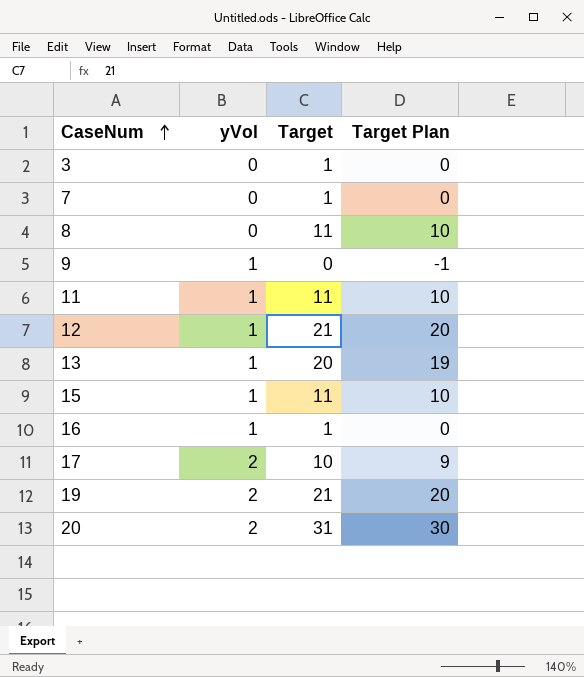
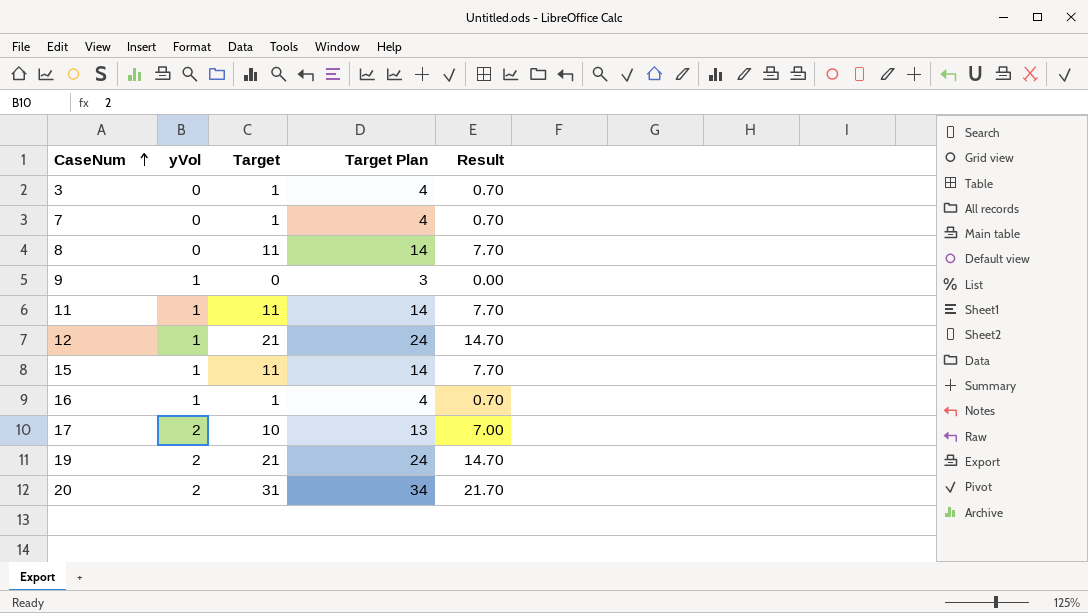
column Target Plan | formula: [Target] - 1 -> [Target] + 3
column Result | formula: none -> [Target] * 0.7
row 13: 1 | 20 | 19 -> none

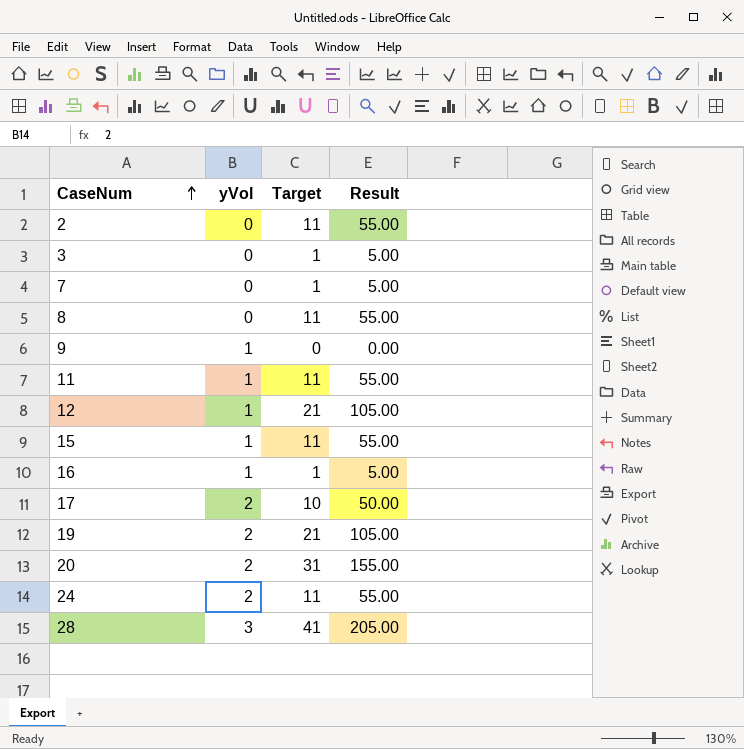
column Target Plan | formula: [Target] + 3 -> none
column Result | formula: [Target] * 0.7 -> [Target] * 5
row 2: none -> 0 | 11 | 55.00
row 24: none -> 2 | 11 | 55.00
row 28: none -> 3 | 41 | 205.00

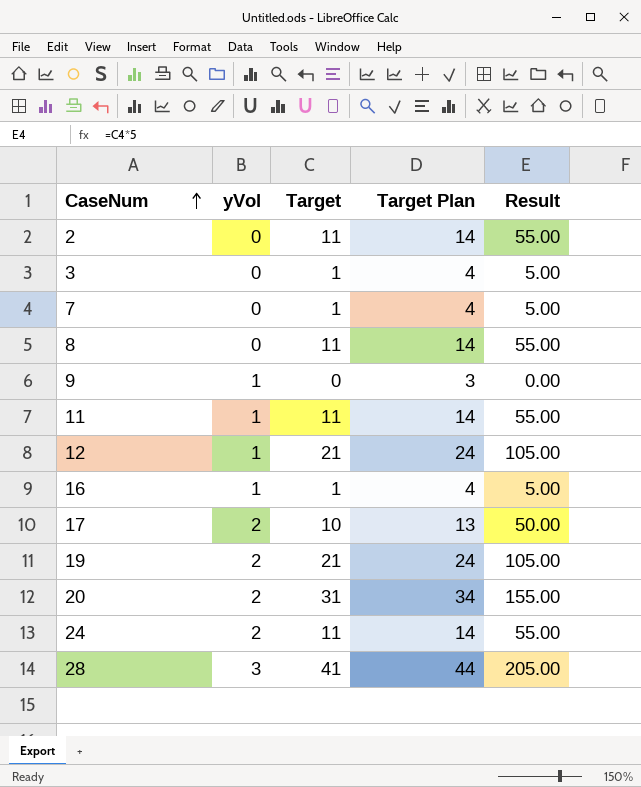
column Target Plan | formula: none -> [Target] + 3
row 15: 1 | 11 | 55.00 -> none

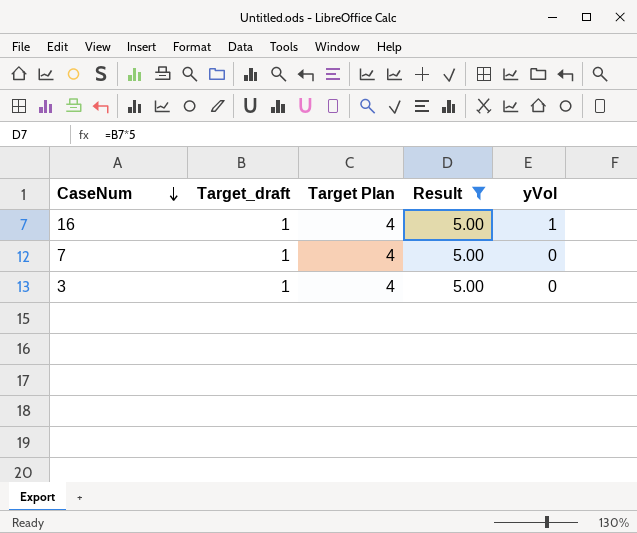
filter: none -> Result = 5.00
row order: CaseNum ascending -> CaseNum descending
column name: Target -> Target_draft
column yVol | position: 2 -> 5

